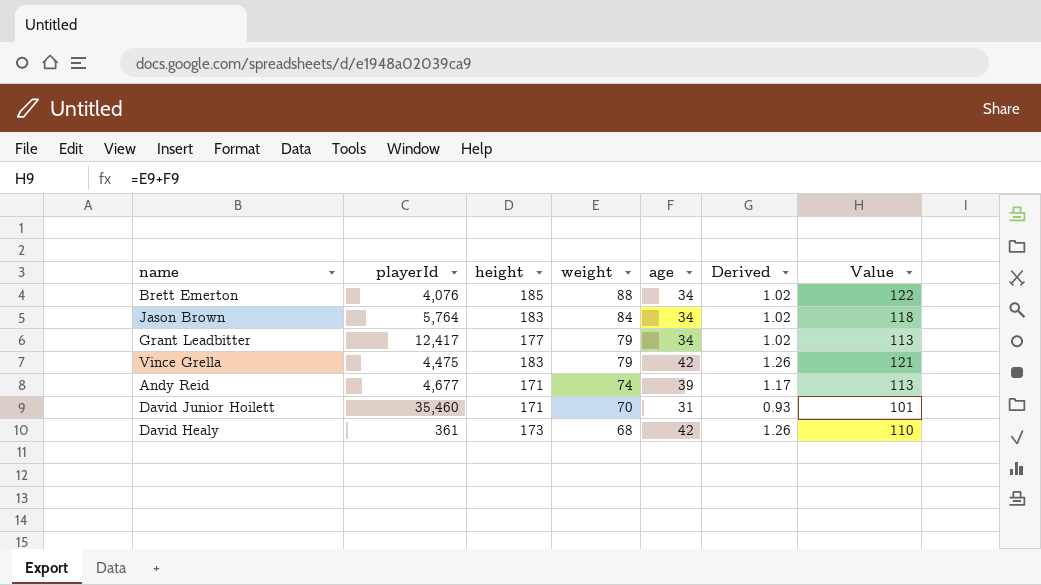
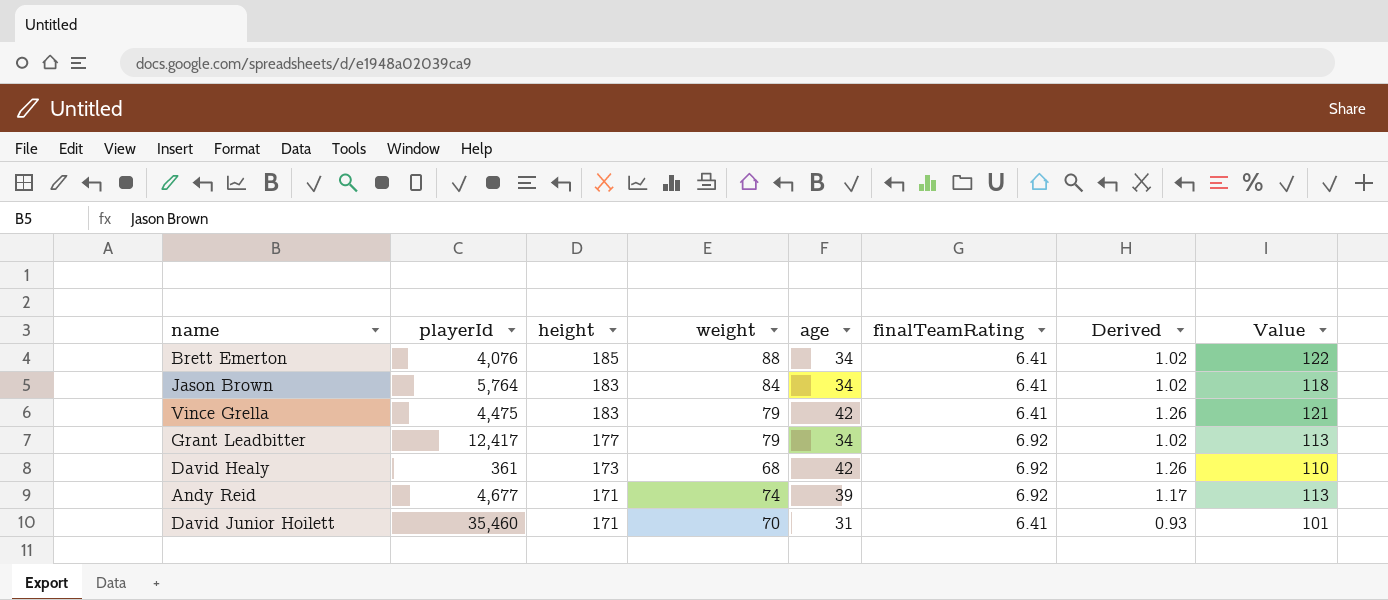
row order: weight descending -> height descending
column finalTeamRating | position: none -> 6

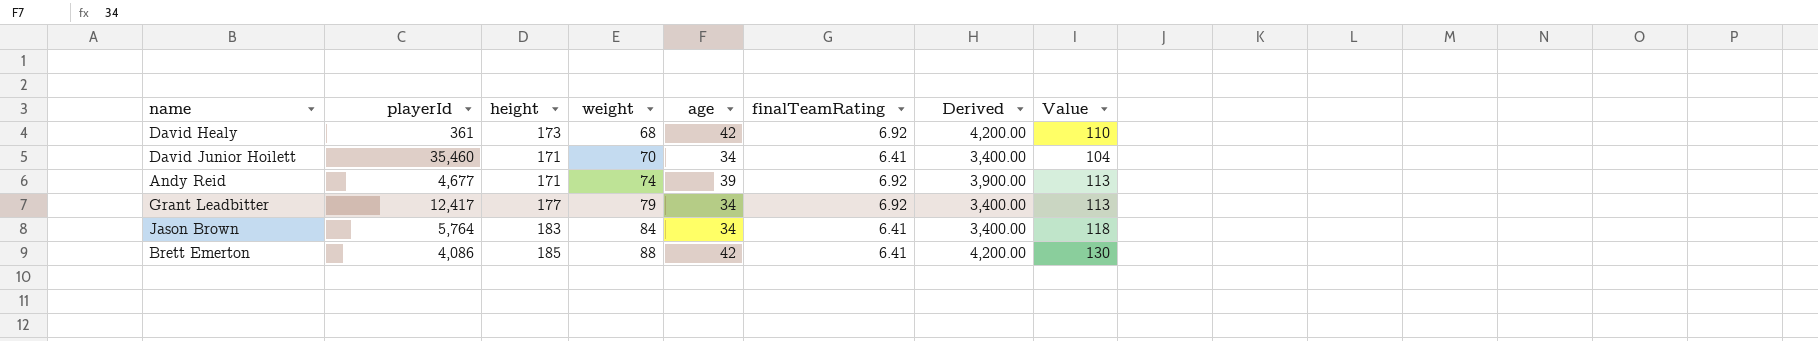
row order: height descending -> weight ascending
column Derived | formula: [age] * 0.03 -> [age] * 100
row Vince Grella: 4,475 | 183 | 79 | 42 | 6.41 | 1.26 | 121 -> none
David Junior Hoilett | age: 31 -> 34
David Junior Hoilett | Value: 101 -> 104
Brett Emerton | playerId: 4,076 -> 4,086
Brett Emerton | age: 34 -> 42
Brett Emerton | Value: 122 -> 130

